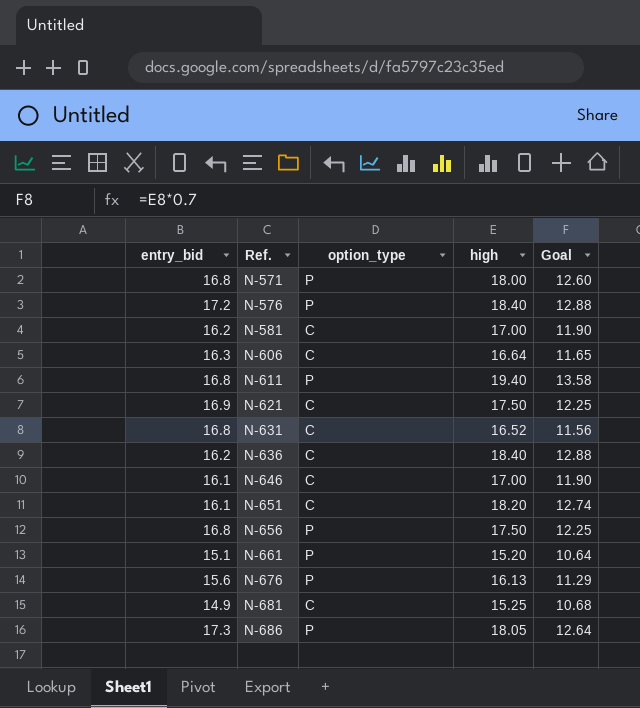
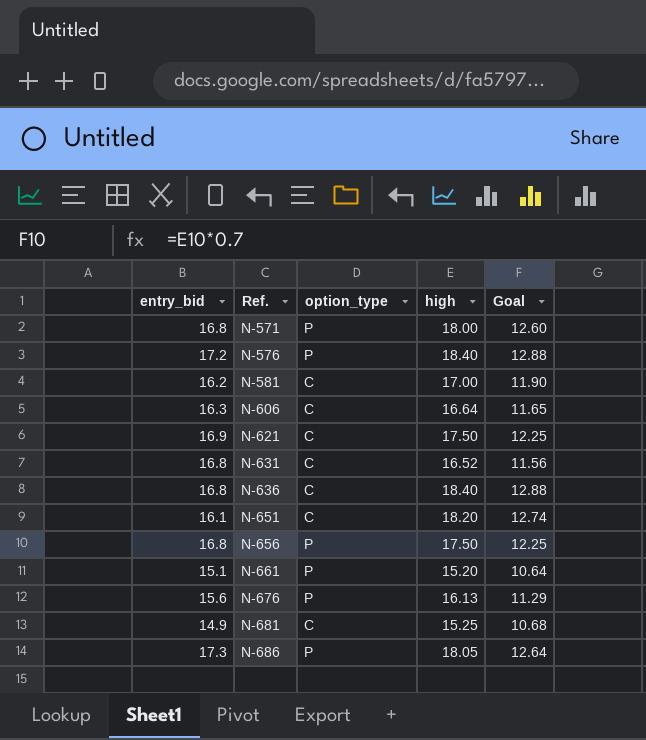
row N-611: 16.8 | P | 19.40 | 13.58 -> none
row N-646: 16.1 | C | 17.00 | 11.90 -> none
N-636 | entry_bid: 16.2 -> 16.8

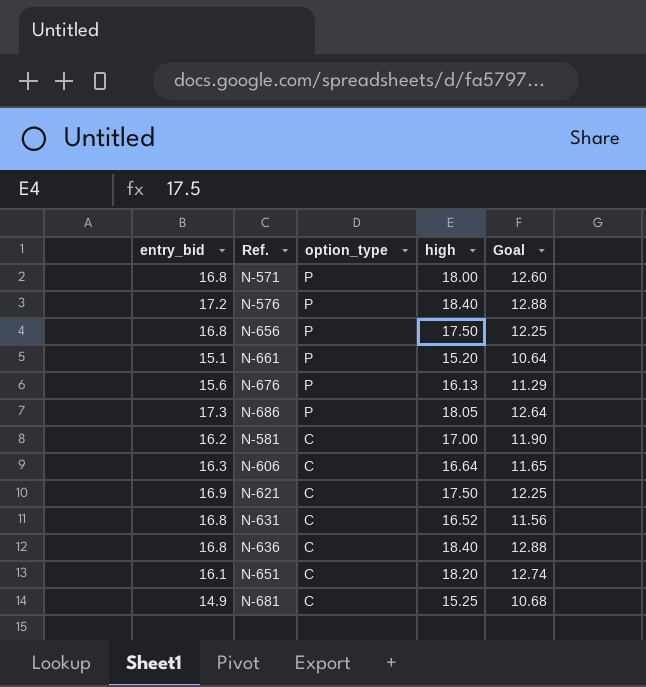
row order: Ref. ascending -> option_type descending

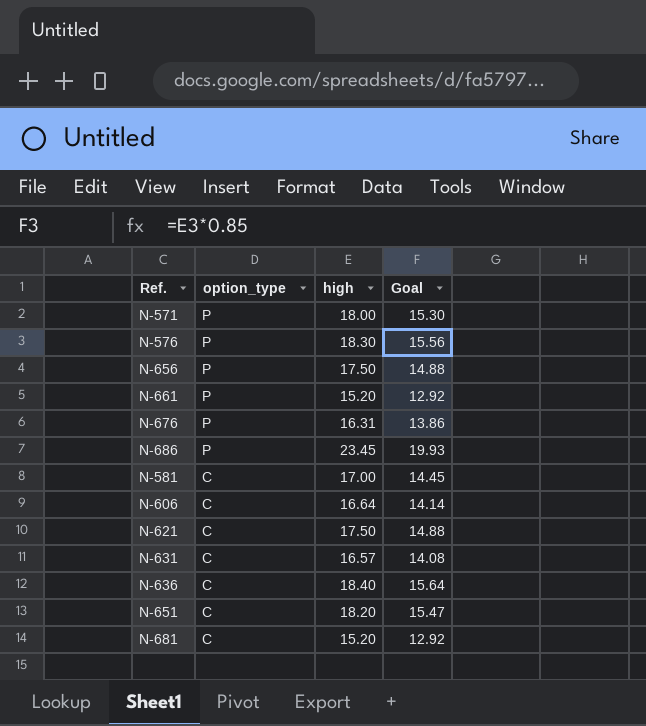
column entry_bid | position: 1 -> none
column Goal | formula: [high] * 0.7 -> [high] * 0.85
N-576 | high: 18.40 -> 18.30
N-676 | high: 16.13 -> 16.31
N-686 | high: 18.05 -> 23.45
N-631 | high: 16.52 -> 16.57
N-681 | high: 15.25 -> 15.20

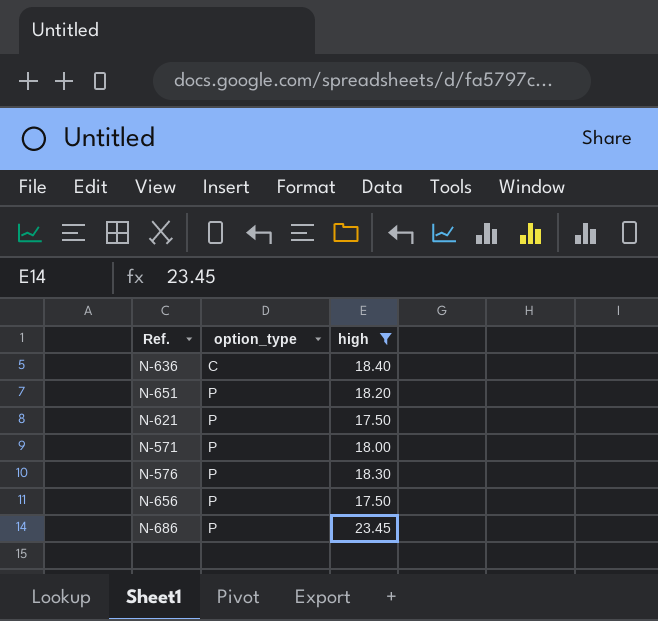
filter: none -> high >= 17.50
row order: option_type descending -> option_type ascending
column Goal | formula: [high] * 0.85 -> none
N-651 | option_type: C -> P
N-621 | option_type: C -> P

